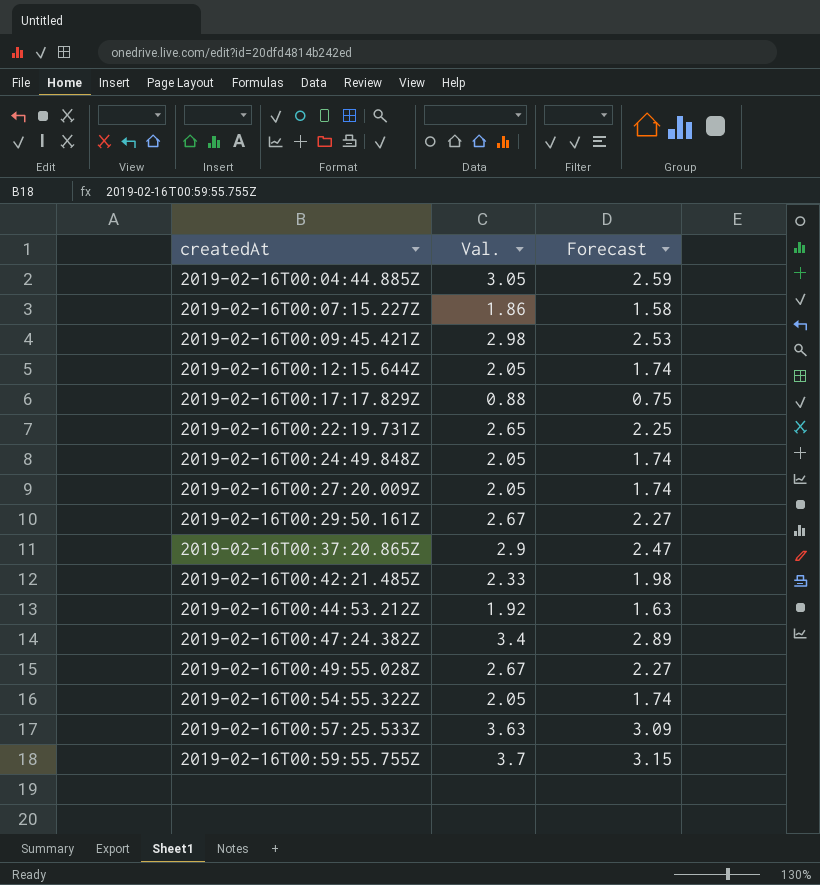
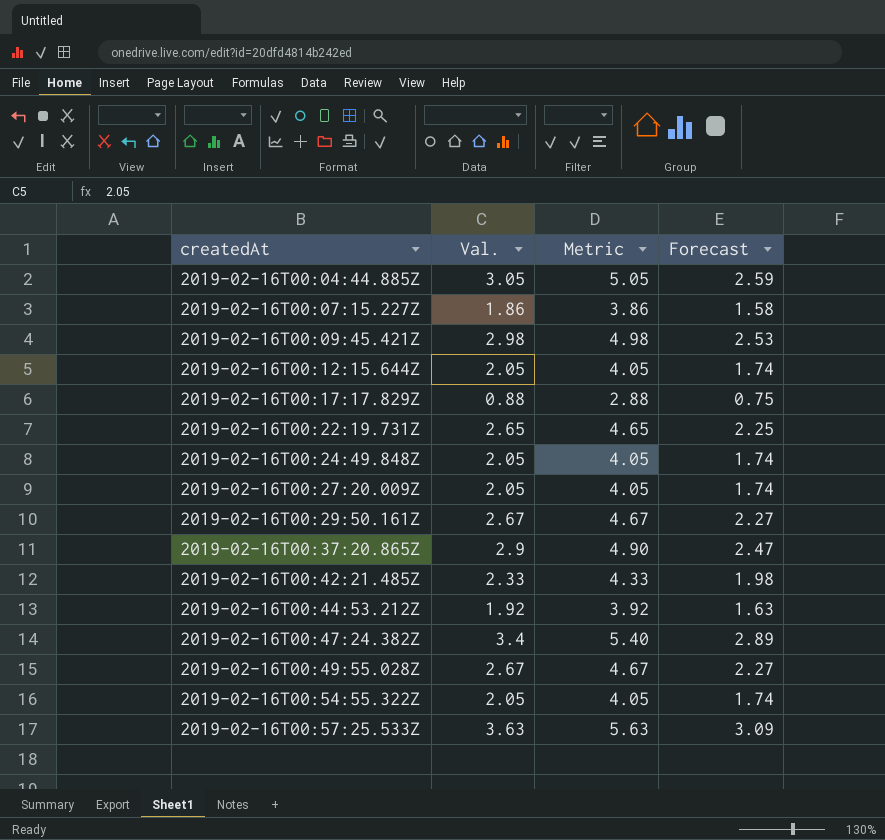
column Metric | formula: none -> [Val.] + 2
row 2019-02-16T00:59:55.755Z: 3.7 | 3.15 -> none

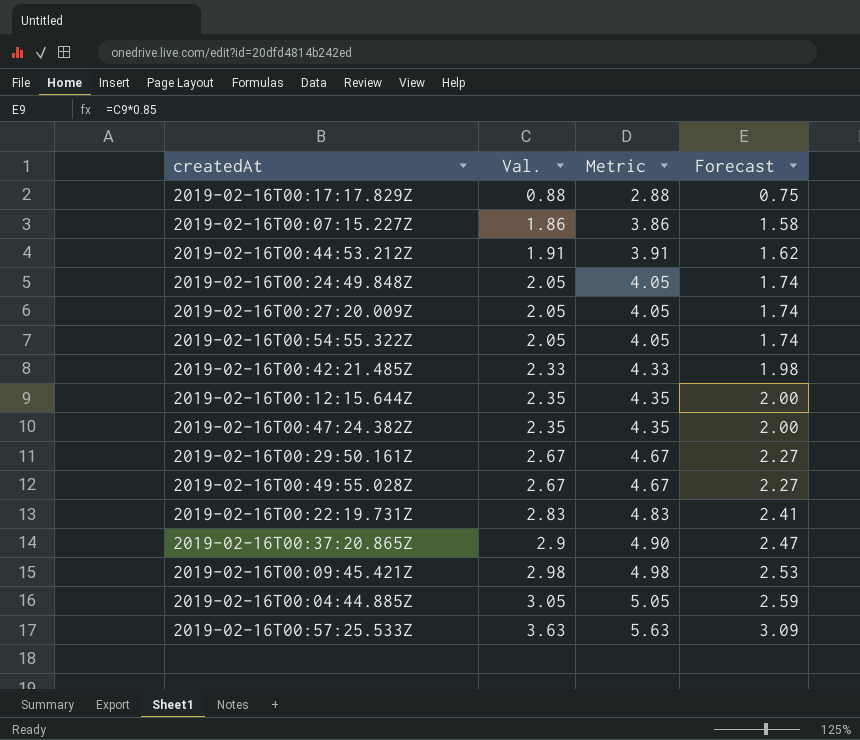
row order: createdAt ascending -> Val. ascending
2019-02-16T00:44:53.212Z | Val.: 1.92 -> 1.91
2019-02-16T00:44:53.212Z | Metric: 3.92 -> 3.91
2019-02-16T00:44:53.212Z | Forecast: 1.63 -> 1.62
2019-02-16T00:12:15.644Z | Val.: 2.05 -> 2.35
2019-02-16T00:12:15.644Z | Metric: 4.05 -> 4.35
2019-02-16T00:12:15.644Z | Forecast: 1.74 -> 2.00
2019-02-16T00:47:24.382Z | Val.: 3.4 -> 2.35
2019-02-16T00:47:24.382Z | Metric: 5.40 -> 4.35
2019-02-16T00:47:24.382Z | Forecast: 2.89 -> 2.00
2019-02-16T00:22:19.731Z | Val.: 2.65 -> 2.83
2019-02-16T00:22:19.731Z | Metric: 4.65 -> 4.83
2019-02-16T00:22:19.731Z | Forecast: 2.25 -> 2.41

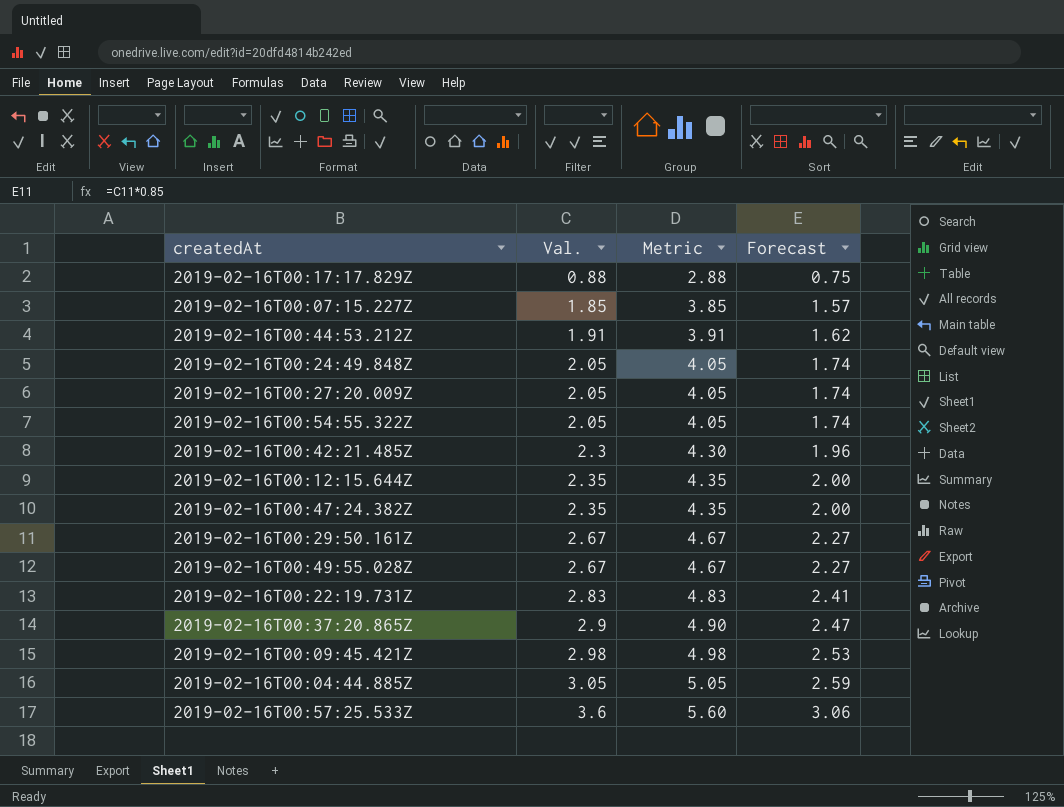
2019-02-16T00:07:15.227Z | Val.: 1.86 -> 1.85
2019-02-16T00:07:15.227Z | Metric: 3.86 -> 3.85
2019-02-16T00:07:15.227Z | Forecast: 1.58 -> 1.57
2019-02-16T00:42:21.485Z | Val.: 2.33 -> 2.3
2019-02-16T00:42:21.485Z | Metric: 4.33 -> 4.30
2019-02-16T00:42:21.485Z | Forecast: 1.98 -> 1.96
2019-02-16T00:57:25.533Z | Val.: 3.63 -> 3.6
2019-02-16T00:57:25.533Z | Metric: 5.63 -> 5.60
2019-02-16T00:57:25.533Z | Forecast: 3.09 -> 3.06

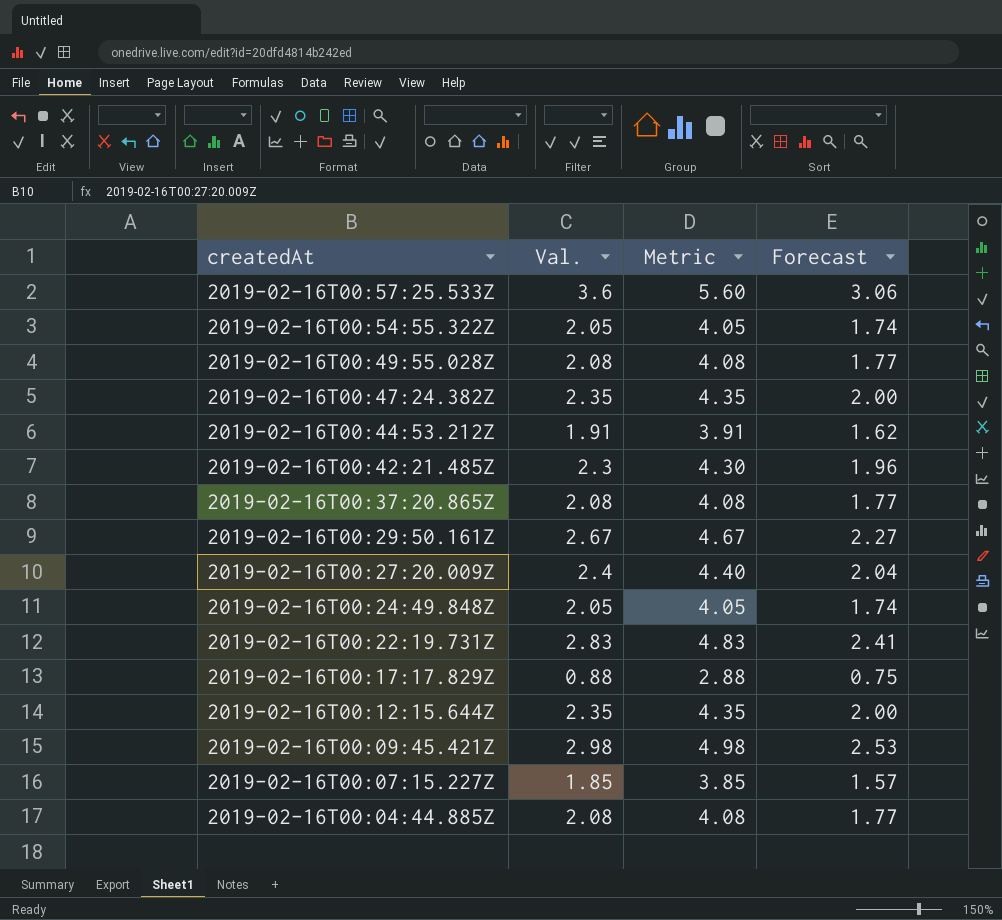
row order: Val. ascending -> createdAt descending
2019-02-16T00:49:55.028Z | Val.: 2.67 -> 2.08
2019-02-16T00:49:55.028Z | Metric: 4.67 -> 4.08
2019-02-16T00:49:55.028Z | Forecast: 2.27 -> 1.77
2019-02-16T00:37:20.865Z | Val.: 2.9 -> 2.08
2019-02-16T00:37:20.865Z | Metric: 4.90 -> 4.08
2019-02-16T00:37:20.865Z | Forecast: 2.47 -> 1.77
2019-02-16T00:27:20.009Z | Val.: 2.05 -> 2.4
2019-02-16T00:27:20.009Z | Metric: 4.05 -> 4.40
2019-02-16T00:27:20.009Z | Forecast: 1.74 -> 2.04
2019-02-16T00:04:44.885Z | Val.: 3.05 -> 2.08
2019-02-16T00:04:44.885Z | Metric: 5.05 -> 4.08
2019-02-16T00:04:44.885Z | Forecast: 2.59 -> 1.77

